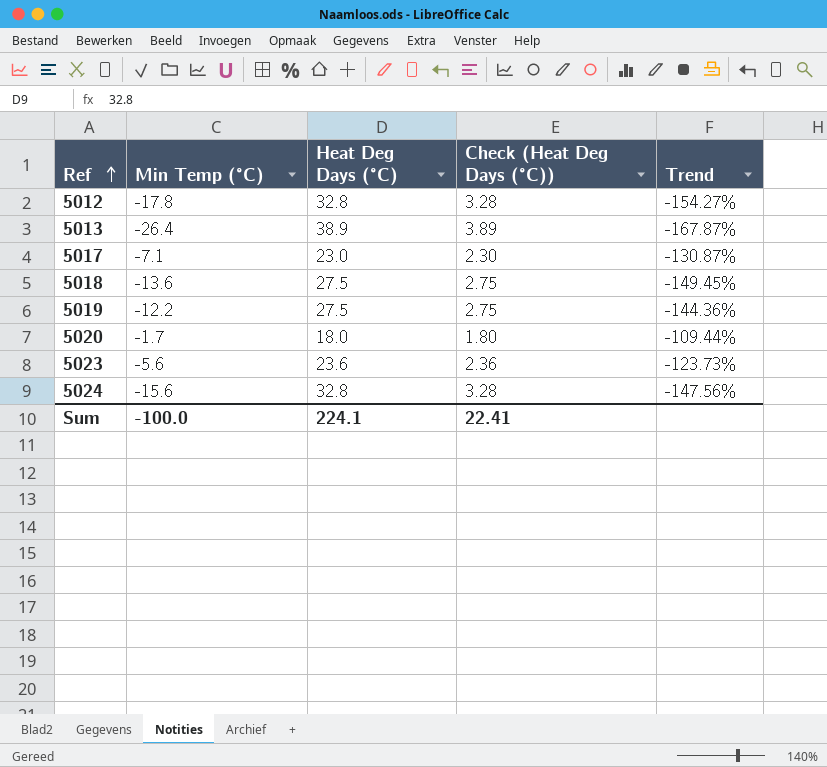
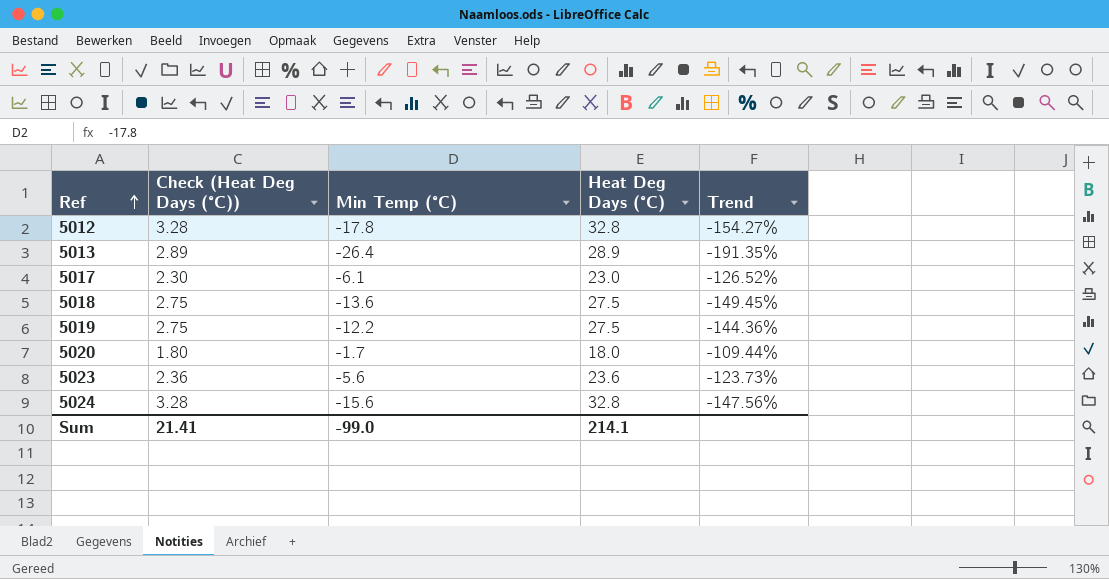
column Check (Heat Deg Days (°C)) | position: 4 -> 2
5013 | Check (Heat Deg Days (°C)): 3.89 -> 2.89
5013 | Heat Deg Days (°C): 38.9 -> 28.9
5013 | Trend: -167.87% -> -191.35%
5017 | Min Temp (°C): -7.1 -> -6.1
5017 | Trend: -130.87% -> -126.52%
Sum | Check (Heat Deg Days (°C)): 22.41 -> 21.41
Sum | Min Temp (°C): -100.0 -> -99.0
Sum | Heat Deg Days (°C): 224.1 -> 214.1

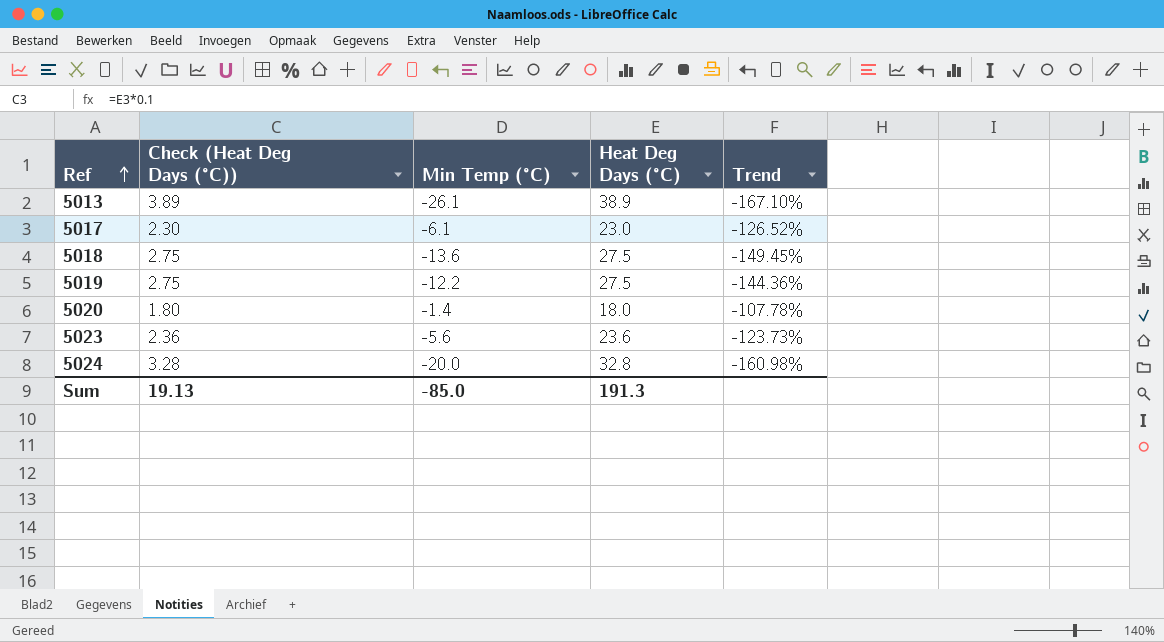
row 5012: 3.28 | -17.8 | 32.8 | -154.27% -> none
5013 | Check (Heat Deg Days (°C)): 2.89 -> 3.89
5013 | Min Temp (°C): -26.4 -> -26.1
5013 | Heat Deg Days (°C): 28.9 -> 38.9
5013 | Trend: -191.35% -> -167.10%
5020 | Min Temp (°C): -1.7 -> -1.4
5020 | Trend: -109.44% -> -107.78%
5024 | Min Temp (°C): -15.6 -> -20.0
5024 | Trend: -147.56% -> -160.98%
Sum | Check (Heat Deg Days (°C)): 21.41 -> 19.13
Sum | Min Temp (°C): -99.0 -> -85.0
Sum | Heat Deg Days (°C): 214.1 -> 191.3

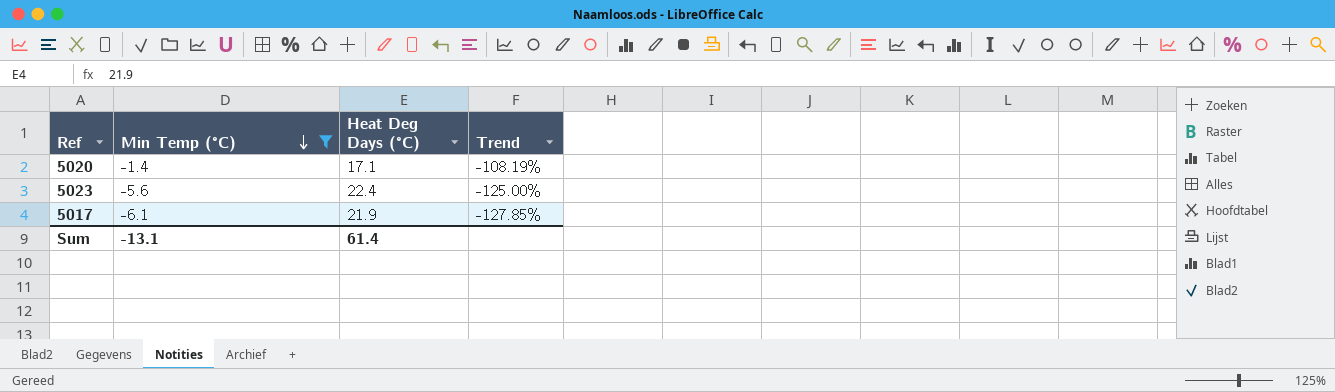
filter: none -> Min Temp (°C) >= -6.1
row order: Ref ascending -> Min Temp (°C) descending
column Check (Heat Deg Days (°C)) | formula: [Heat Deg Days (°C)] * 0.1 -> none
5020 | Heat Deg Days (°C): 18.0 -> 17.1
5020 | Trend: -107.78% -> -108.19%
5023 | Heat Deg Days (°C): 23.6 -> 22.4
5023 | Trend: -123.73% -> -125.00%
5017 | Heat Deg Days (°C): 23.0 -> 21.9
5017 | Trend: -126.52% -> -127.85%
Sum | Min Temp (°C): -85.0 -> -13.1
Sum | Heat Deg Days (°C): 191.3 -> 61.4

